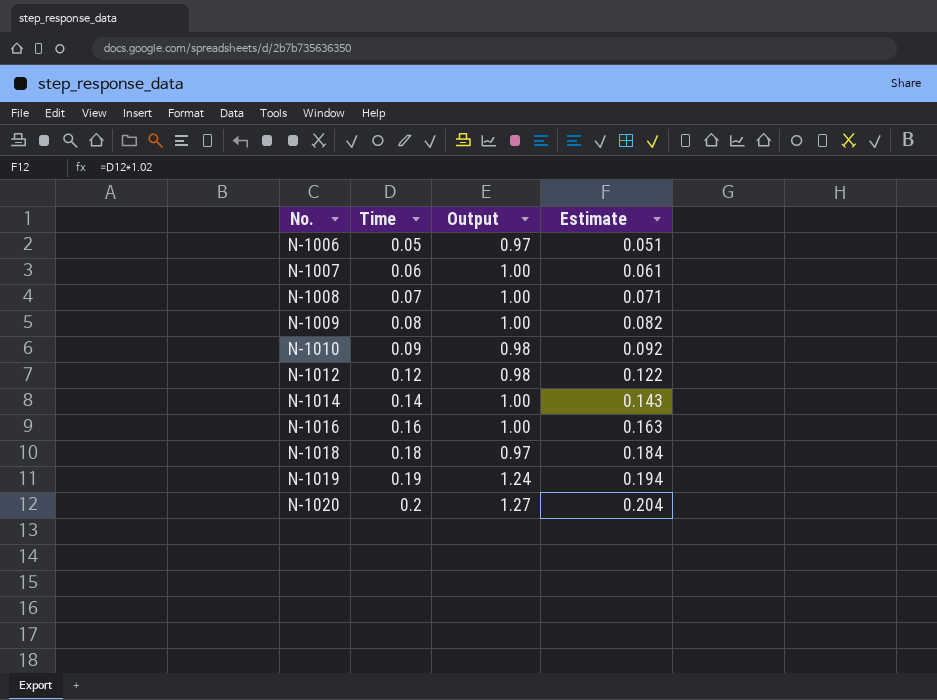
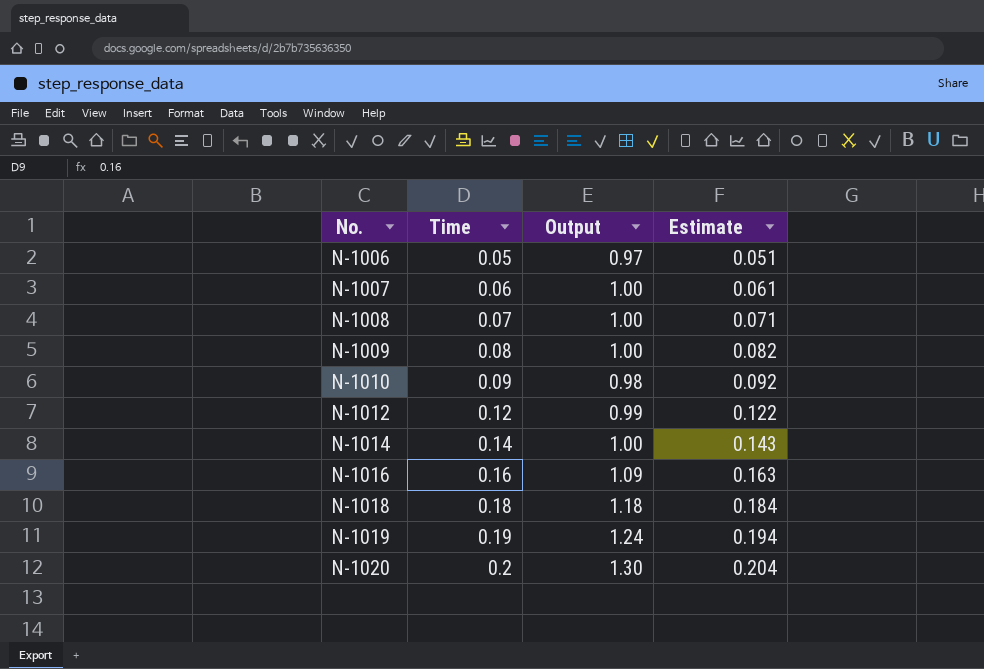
N-1012 | Output: 0.98 -> 0.99
N-1016 | Output: 1.00 -> 1.09
N-1018 | Output: 0.97 -> 1.18
N-1020 | Output: 1.27 -> 1.30

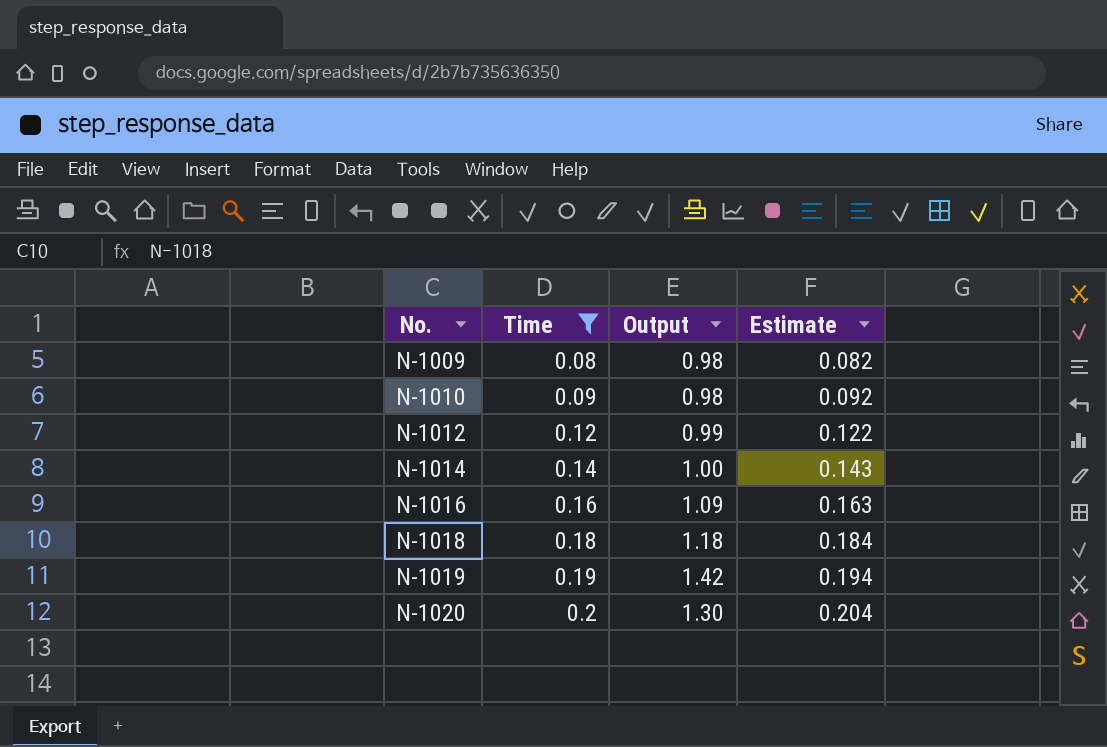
filter: none -> Time >= 0.08
N-1009 | Output: 1.00 -> 0.98
N-1019 | Output: 1.24 -> 1.42

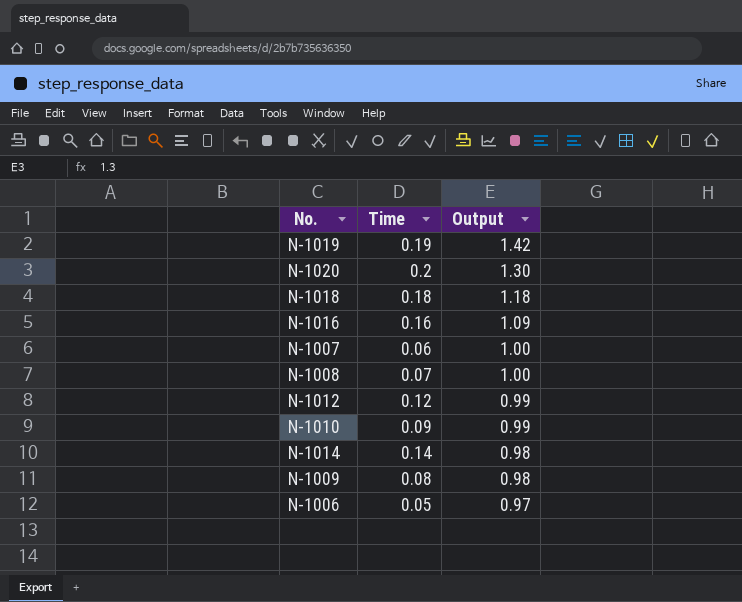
filter: Time >= 0.08 -> none
row order: No. ascending -> Output descending
column Estimate | formula: [Time] * 1.02 -> none
N-1010 | Output: 0.98 -> 0.99
N-1014 | Output: 1.00 -> 0.98

